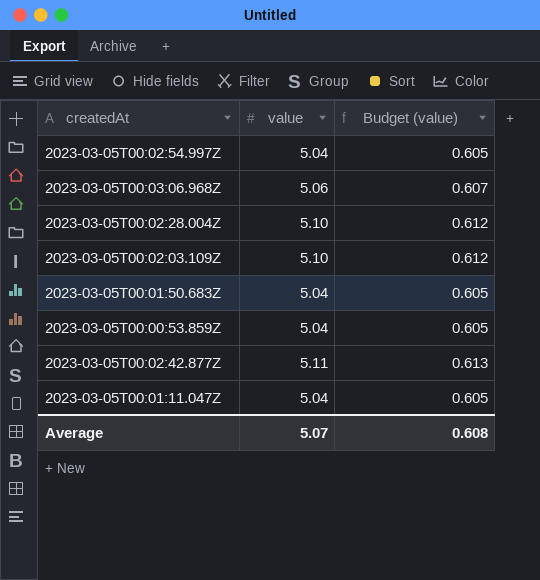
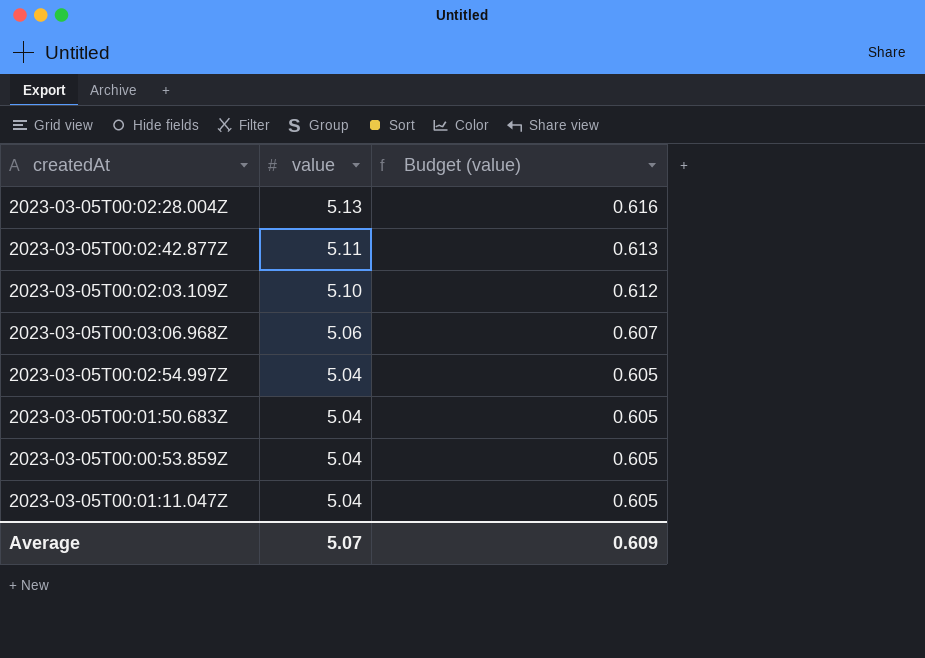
row order: none -> value descending
2023-03-05T00:02:28.004Z | value: 5.10 -> 5.13
2023-03-05T00:02:28.004Z | Budget (value): 0.612 -> 0.616
Average | Budget (value): 0.608 -> 0.609

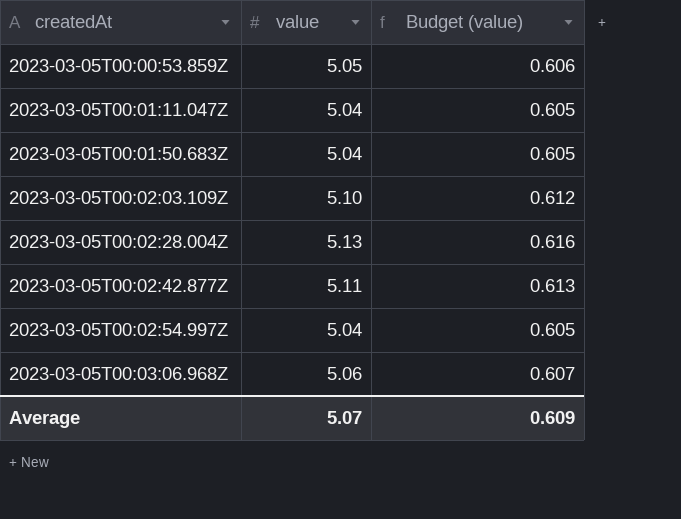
row order: value descending -> createdAt ascending
2023-03-05T00:00:53.859Z | value: 5.04 -> 5.05
2023-03-05T00:00:53.859Z | Budget (value): 0.605 -> 0.606

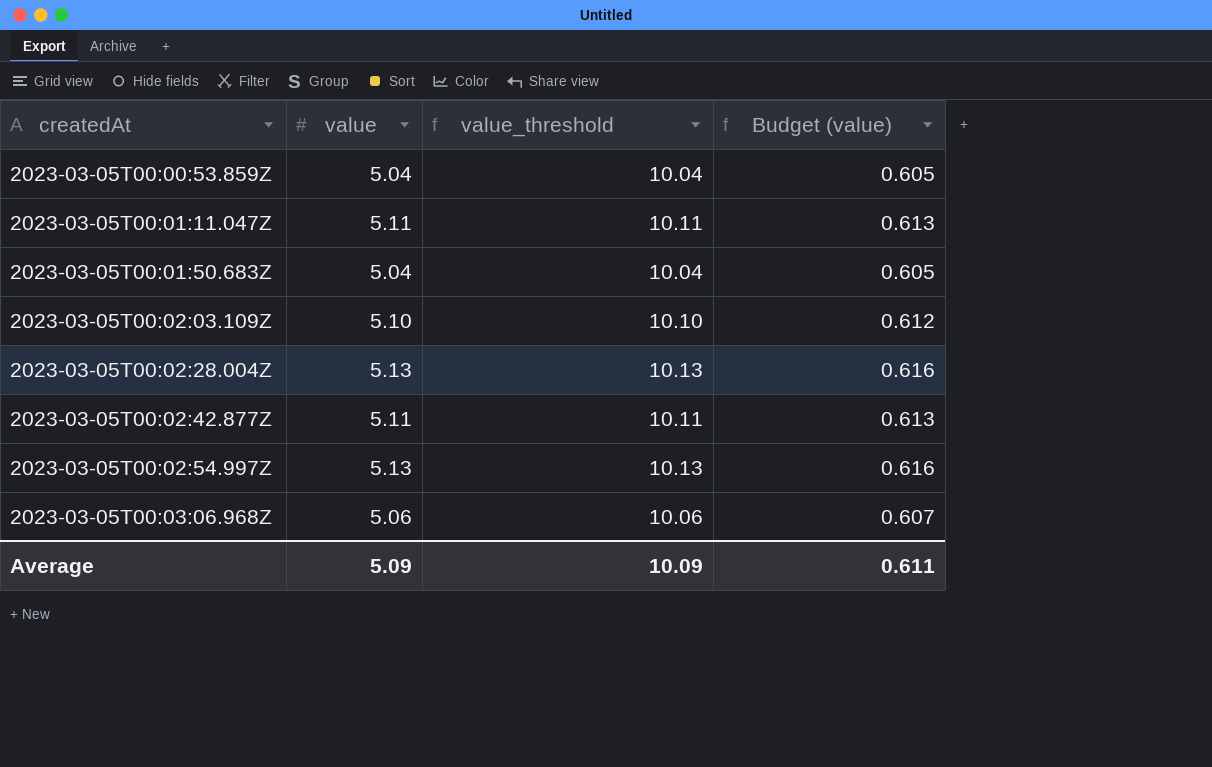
column value_threshold | formula: none -> [value] + 5
2023-03-05T00:00:53.859Z | value: 5.05 -> 5.04
2023-03-05T00:00:53.859Z | Budget (value): 0.606 -> 0.605
2023-03-05T00:01:11.047Z | value: 5.04 -> 5.11
2023-03-05T00:01:11.047Z | Budget (value): 0.605 -> 0.613
2023-03-05T00:02:54.997Z | value: 5.04 -> 5.13
2023-03-05T00:02:54.997Z | Budget (value): 0.605 -> 0.616
Average | value: 5.07 -> 5.09
Average | Budget (value): 0.609 -> 0.611

